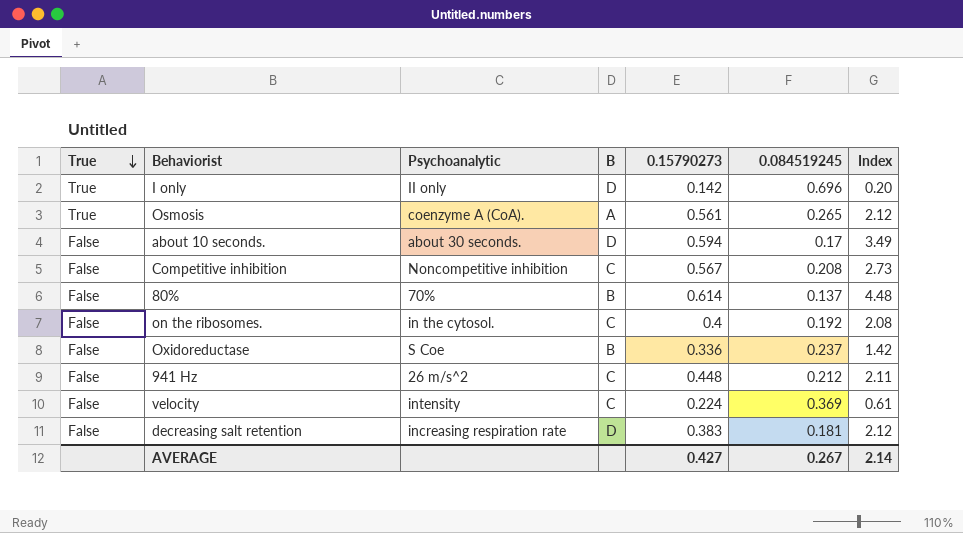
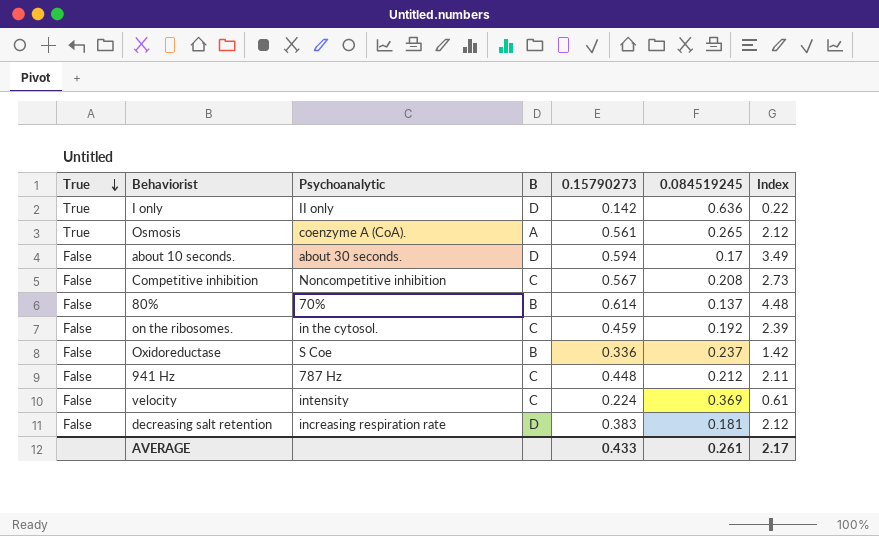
I only | 0.084519245: 0.696 -> 0.636
I only | Index: 0.20 -> 0.22
on the ribosomes. | 0.15790273: 0.4 -> 0.459
on the ribosomes. | Index: 2.08 -> 2.39
941 Hz | Psychoanalytic: 26 m/s^2 -> 787 Hz
AVERAGE | 0.15790273: 0.427 -> 0.433
AVERAGE | 0.084519245: 0.267 -> 0.261
AVERAGE | Index: 2.14 -> 2.17

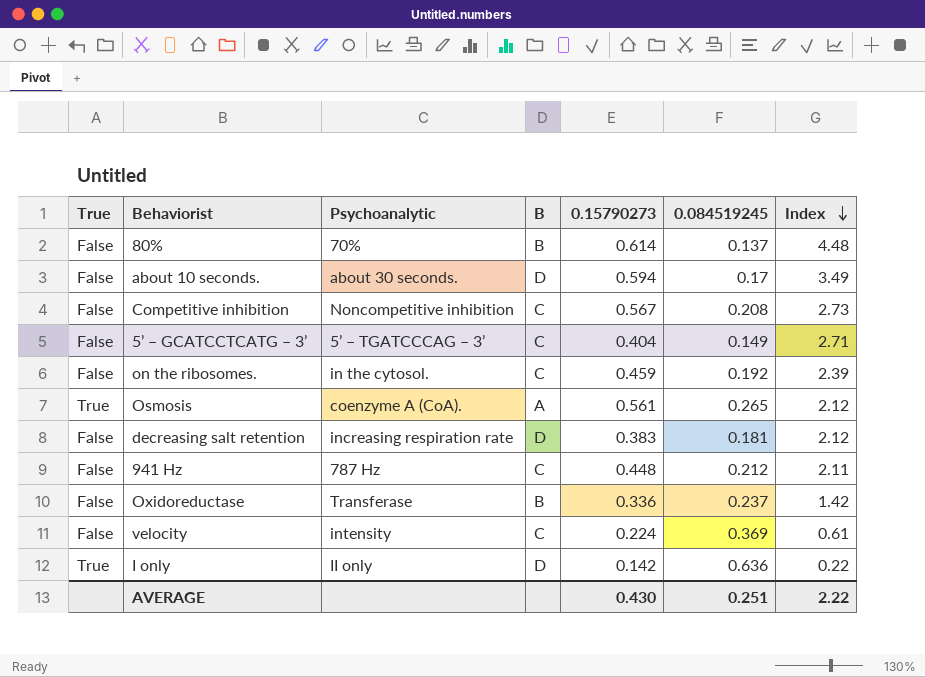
row order: True descending -> Index descending
row 5’ – GCATCCTCATG – 3’: none -> False | 5’ – TGATCCCAG – 3’ | C | 0.404 | 0.149 | 2.71
Oxidoreductase | Psychoanalytic: S Coe -> Transferase
AVERAGE | 0.15790273: 0.433 -> 0.430
AVERAGE | 0.084519245: 0.261 -> 0.251
AVERAGE | Index: 2.17 -> 2.22

